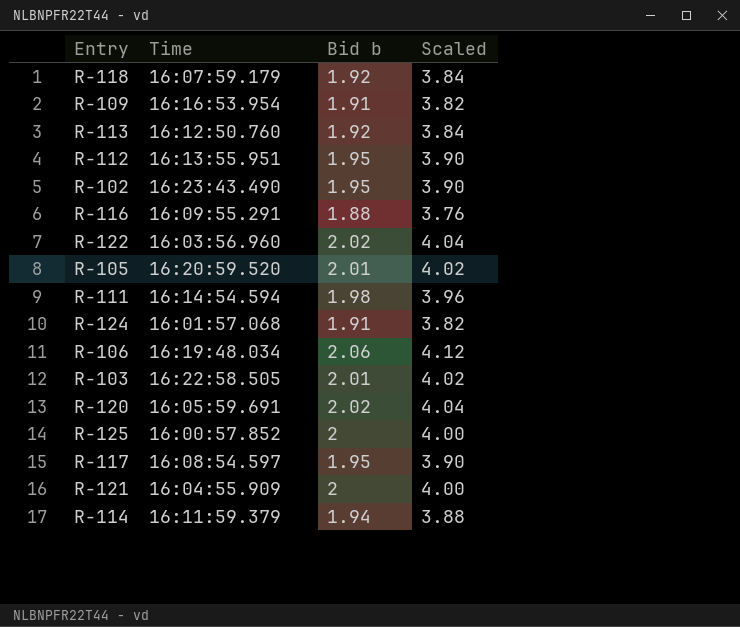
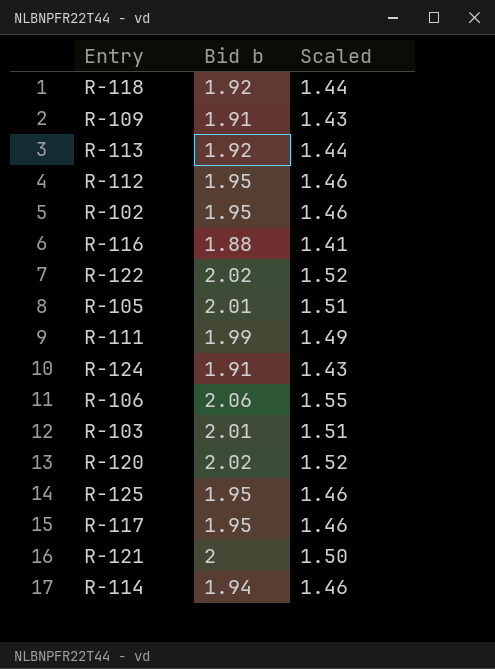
column Time | position: 2 -> none
column Scaled | formula: [Bid b] * 2 -> [Bid b] * 0.75
R-111 | Bid b: 1.98 -> 1.99
R-125 | Bid b: 2 -> 1.95

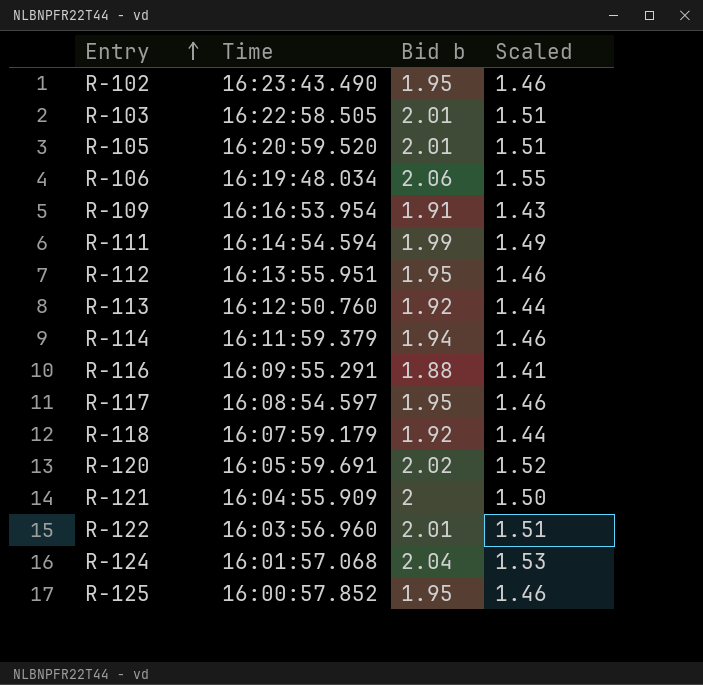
row order: none -> Entry ascending
column Time | position: none -> 2
R-122 | Bid b: 2.02 -> 2.01
R-122 | Scaled: 1.52 -> 1.51
R-124 | Bid b: 1.91 -> 2.04
R-124 | Scaled: 1.43 -> 1.53

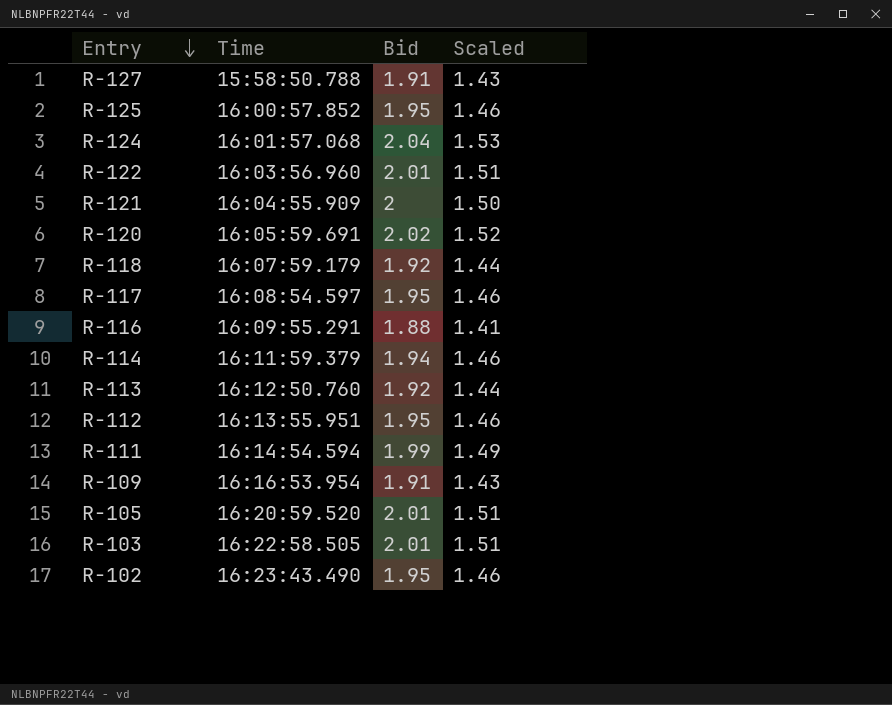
row order: Entry ascending -> Entry descending
column name: Bid b -> Bid
row R-106: 16:19:48.034 | 2.06 | 1.55 -> none
row R-127: none -> 15:58:50.788 | 1.91 | 1.43

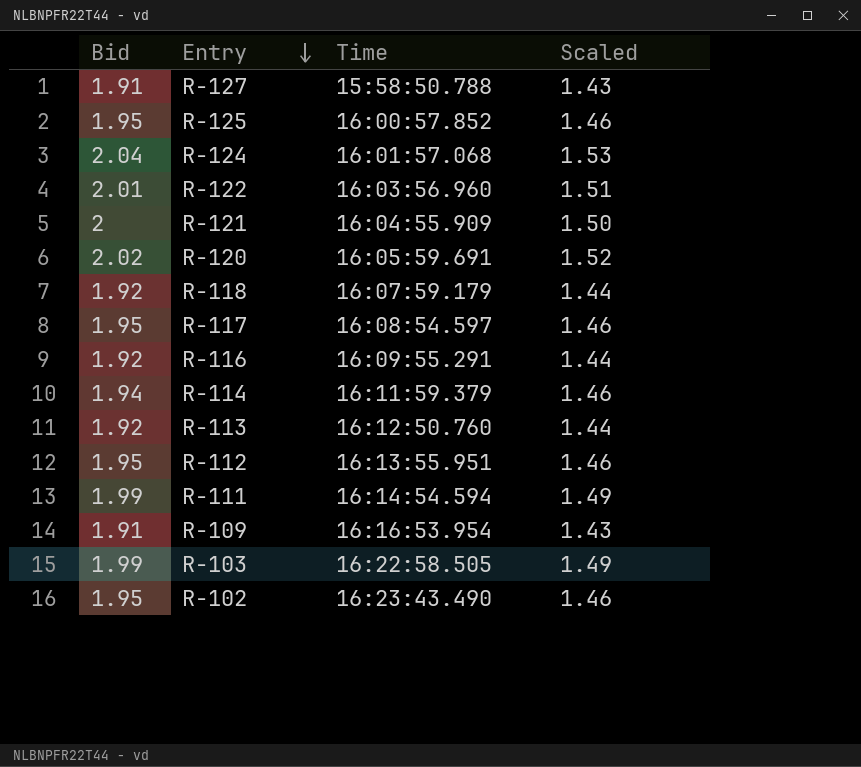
column Bid | position: 3 -> 1
row R-105: 16:20:59.520 | 2.01 | 1.51 -> none
R-116 | Bid: 1.88 -> 1.92
R-116 | Scaled: 1.41 -> 1.44
R-103 | Bid: 2.01 -> 1.99
R-103 | Scaled: 1.51 -> 1.49

